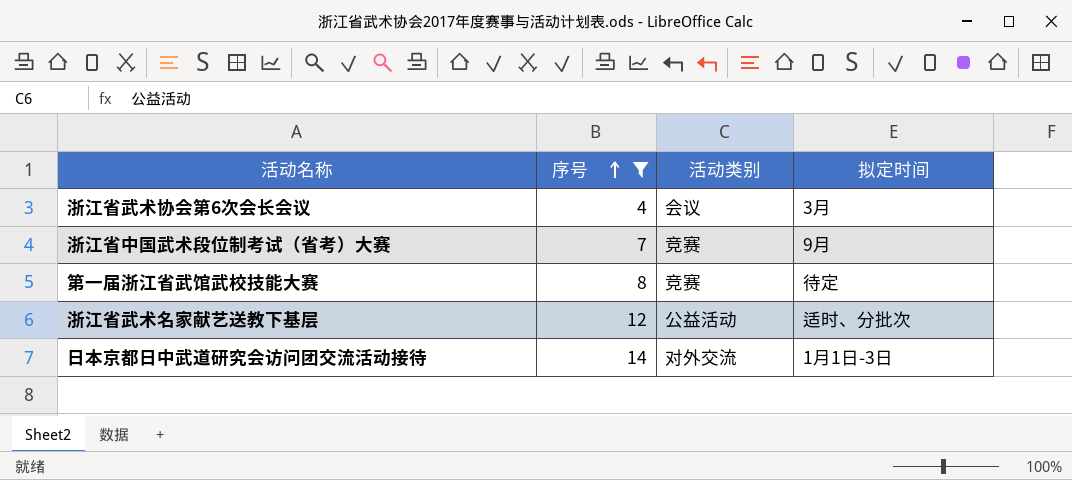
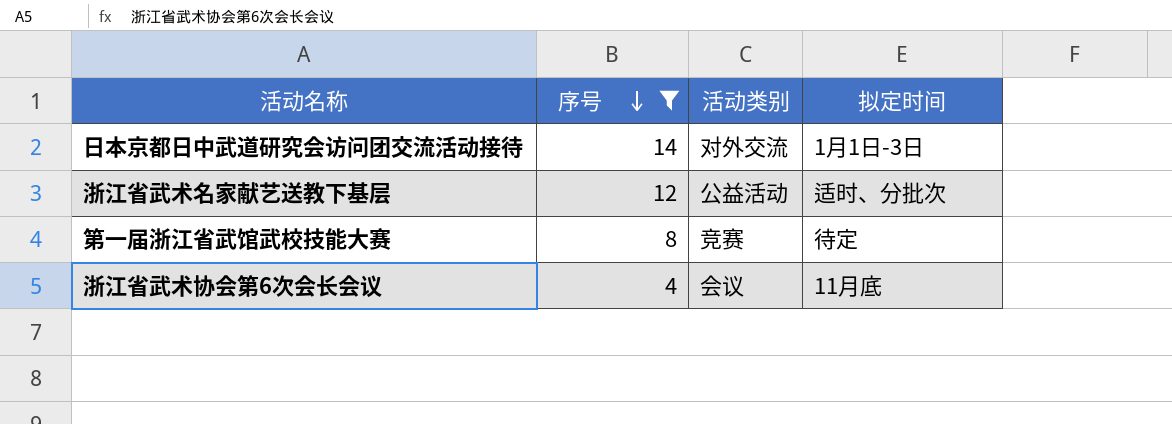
row order: 序号 ascending -> 序号 descending
row 浙江省中国武术段位制考试（省考）大赛: 7 | 竞赛 | 9月 -> none
浙江省武术协会第6次会长会议 | 拟定时间: 3月 -> 11月底

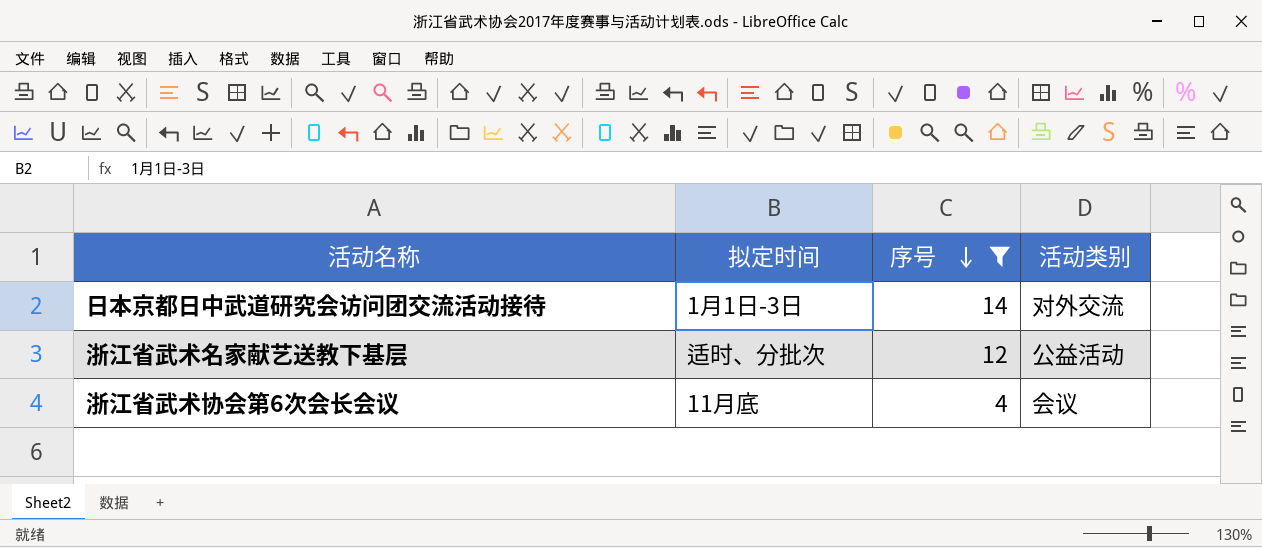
column 拟定时间 | position: 4 -> 2
row 第一届浙江省武馆武校技能大赛: 8 | 竞赛 | 待定 -> none

